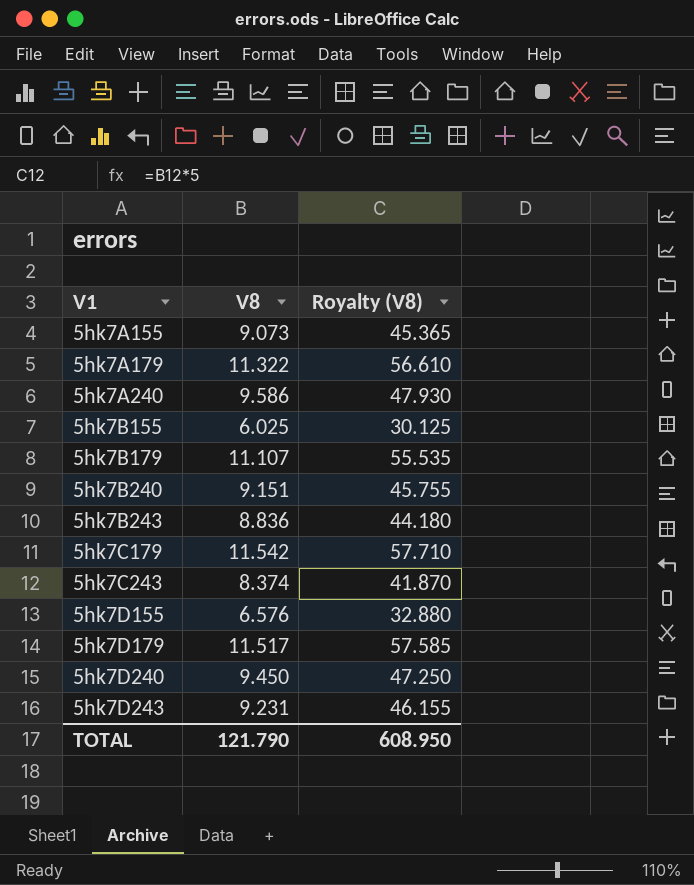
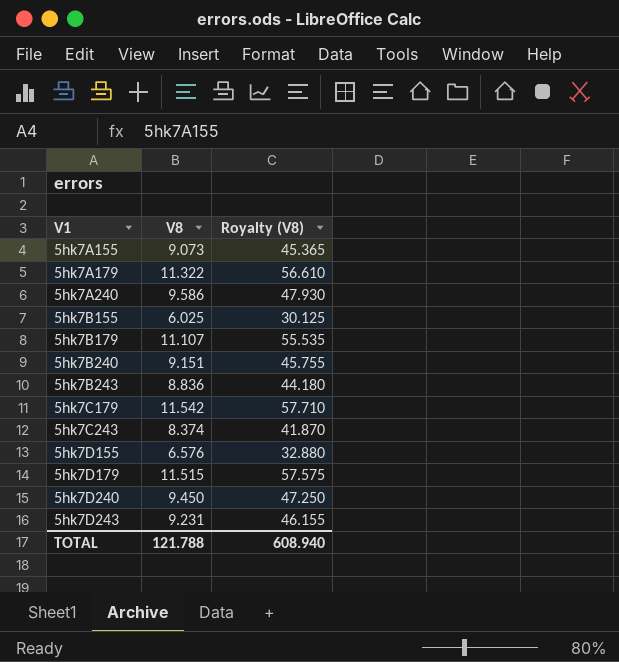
5hk7D179 | V8: 11.517 -> 11.515
5hk7D179 | Royalty (V8): 57.585 -> 57.575
TOTAL | V8: 121.790 -> 121.788
TOTAL | Royalty (V8): 608.950 -> 608.940

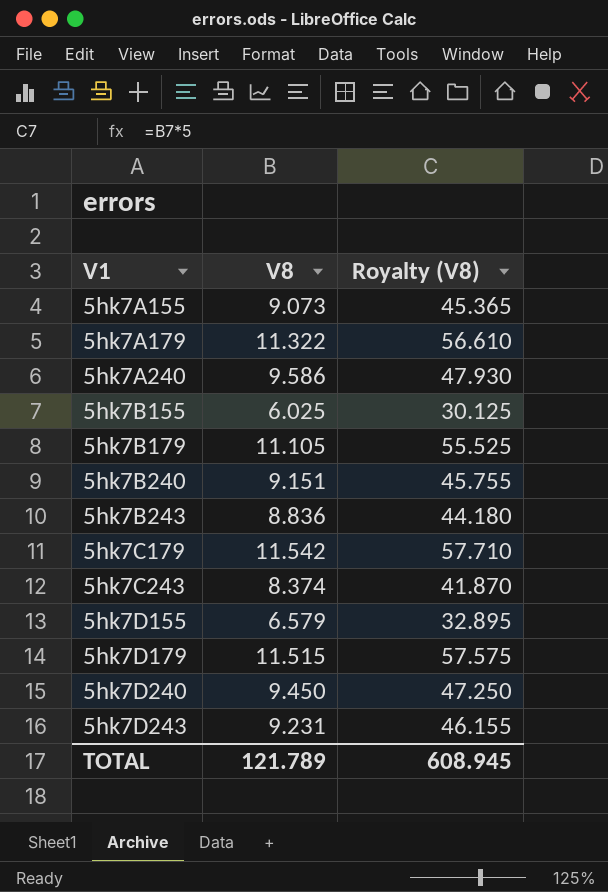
5hk7B179 | V8: 11.107 -> 11.105
5hk7B179 | Royalty (V8): 55.535 -> 55.525
5hk7D155 | V8: 6.576 -> 6.579
5hk7D155 | Royalty (V8): 32.880 -> 32.895
TOTAL | V8: 121.788 -> 121.789
TOTAL | Royalty (V8): 608.940 -> 608.945

